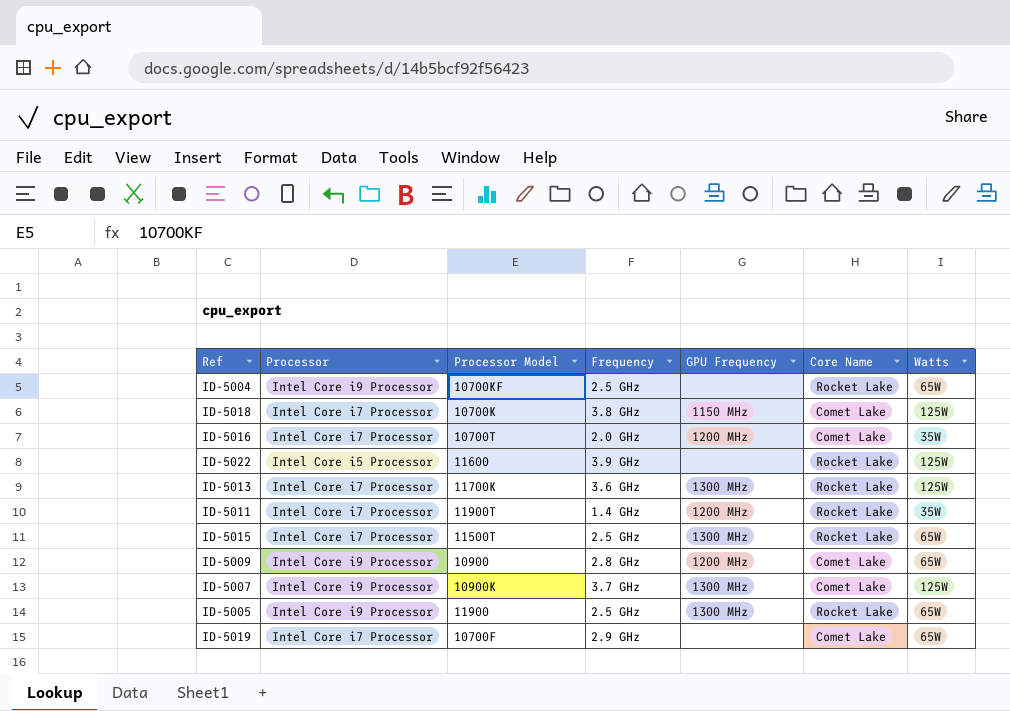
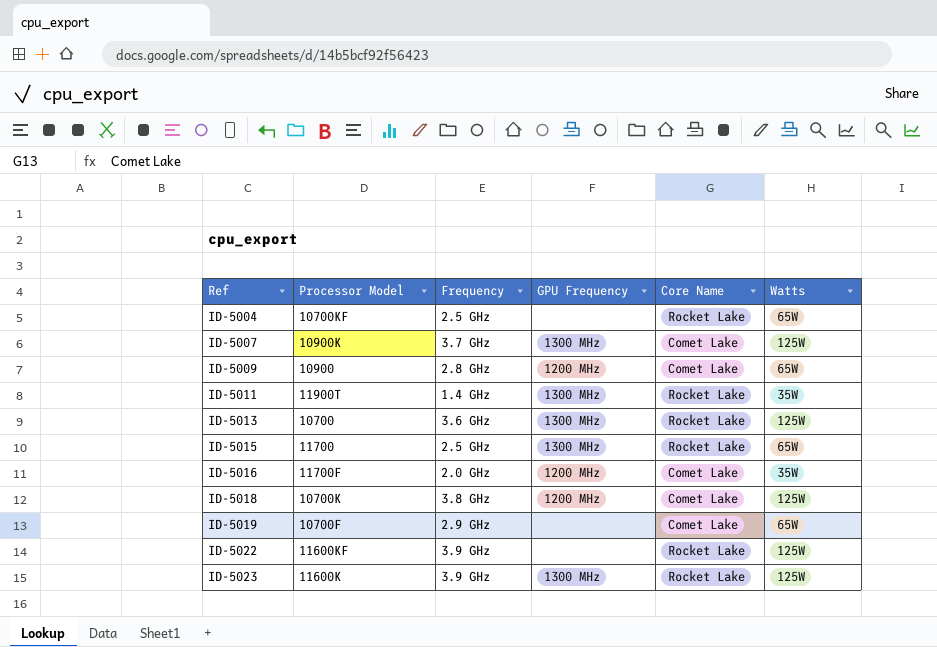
row order: none -> Ref ascending
column Processor | position: 2 -> none
row ID-5005: Intel Core i9 Processor | 11900 | 2.5 GHz | 1300 MHz | Rocket Lake | 65W -> none
ID-5011 | GPU Frequency: 1200 MHz -> 1300 MHz
ID-5013 | Processor Model: 11700K -> 10700
ID-5015 | Processor Model: 11500T -> 11700
ID-5016 | Processor Model: 10700T -> 11700F
ID-5018 | GPU Frequency: 1150 MHz -> 1200 MHz
ID-5022 | Processor Model: 11600 -> 11600KF
row ID-5023: none -> 11600K | 3.9 GHz | 1300 MHz | Rocket Lake | 125W

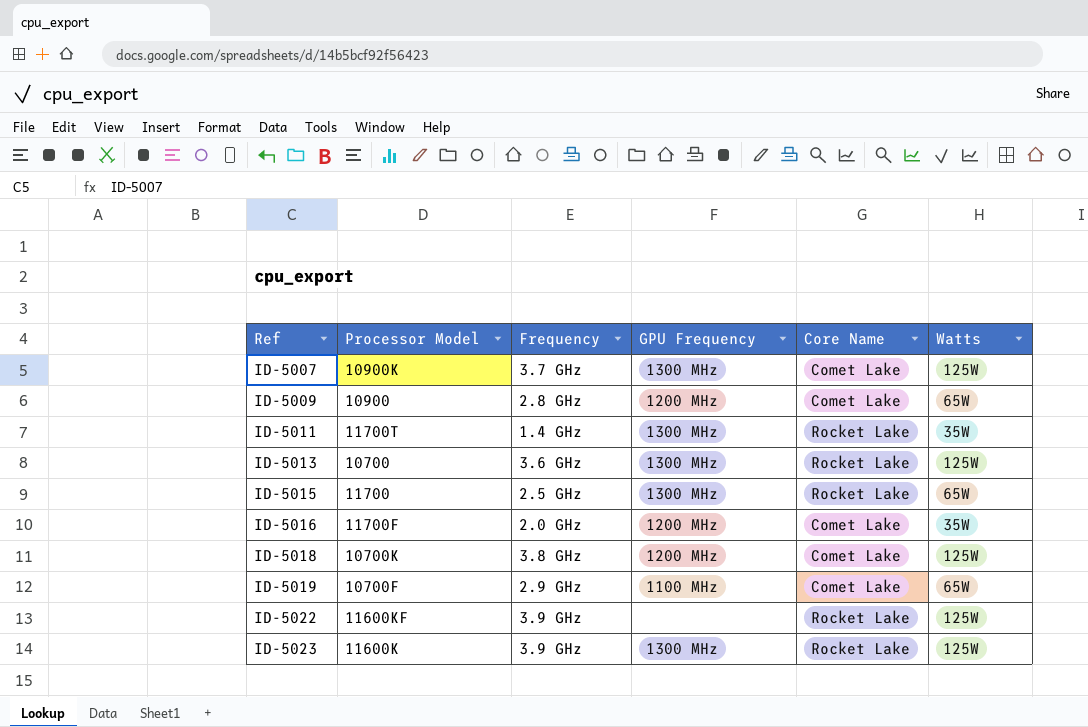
row ID-5004: 10700KF | 2.5 GHz | none | Rocket Lake | 65W -> none
ID-5011 | Processor Model: 11900T -> 11700T
ID-5019 | GPU Frequency: none -> 1100 MHz

